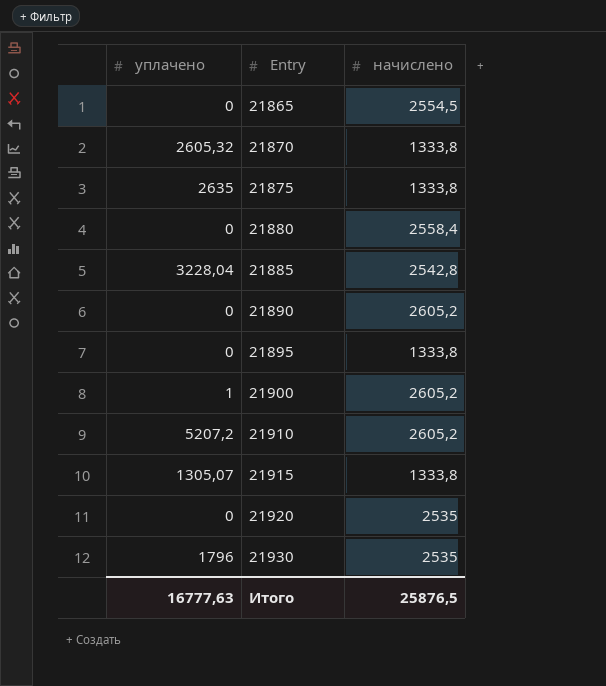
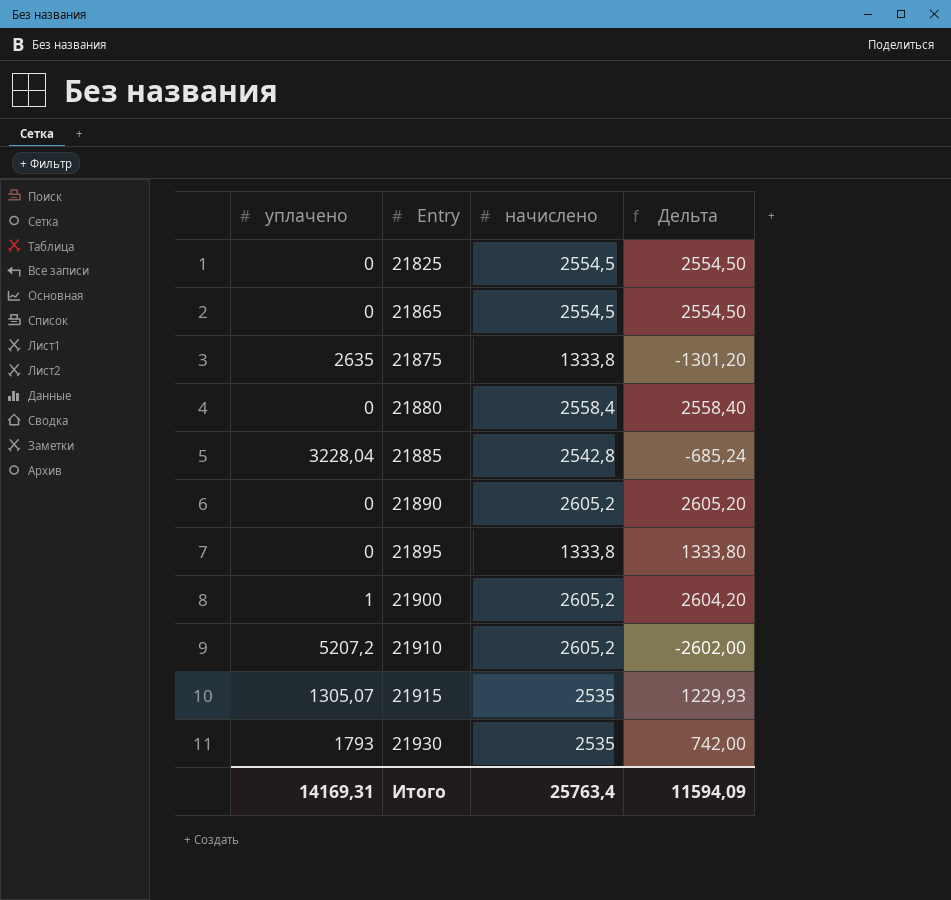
column Дельта | formula: none -> [начислено] - [уплачено]
row 21870: 2605,32 | 1333,8 -> none
row 21920: 0 | 2535 -> none
row 21825: none -> 0 | 2554,5 | 2554,50
21915 | начислено: 1333,8 -> 2535
21930 | уплачено: 1796 -> 1793
Итого | уплачено: 16777,63 -> 14169,31
Итого | начислено: 25876,5 -> 25763,4

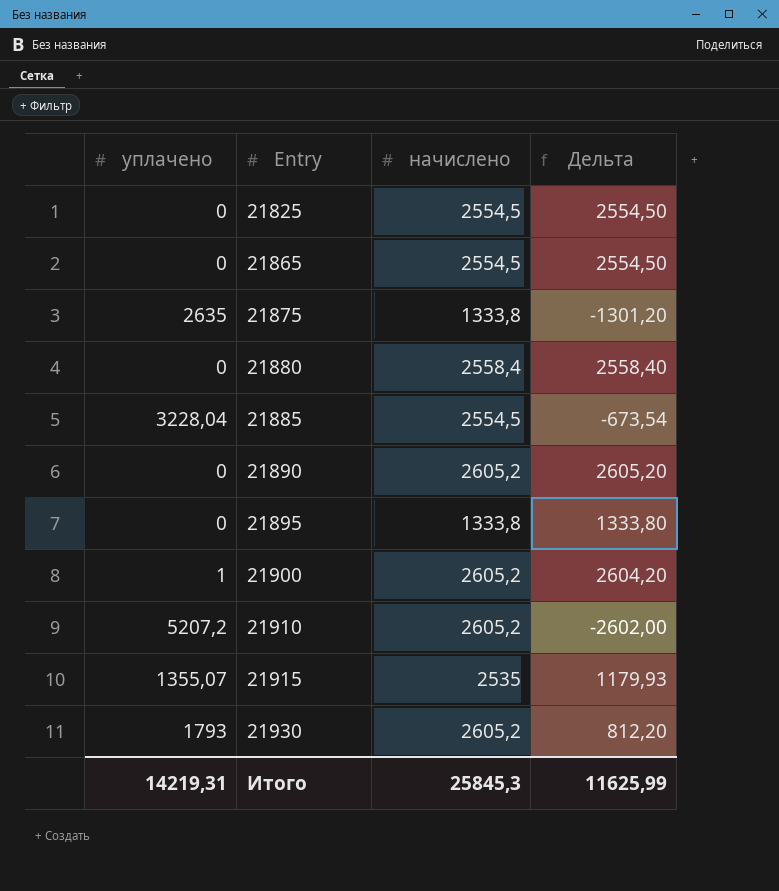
21885 | начислено: 2542,8 -> 2554,5
21885 | Дельта: -685,24 -> -673,54
21915 | уплачено: 1305,07 -> 1355,07
21915 | Дельта: 1229,93 -> 1179,93
21930 | начислено: 2535 -> 2605,2
21930 | Дельта: 742,00 -> 812,20
Итого | уплачено: 14169,31 -> 14219,31
Итого | начислено: 25763,4 -> 25845,3
Итого | Дельта: 11594,09 -> 11625,99

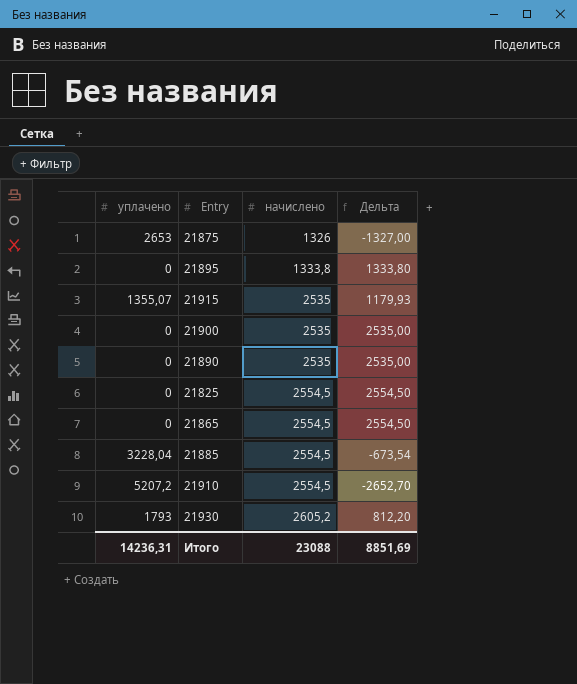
row order: Entry ascending -> начислено ascending
row 21880: 0 | 2558,4 | 2558,40 -> none
21875 | уплачено: 2635 -> 2653
21875 | начислено: 1333,8 -> 1326
21875 | Дельта: -1301,20 -> -1327,00
21900 | уплачено: 1 -> 0
21900 | начислено: 2605,2 -> 2535
21900 | Дельта: 2604,20 -> 2535,00
21890 | начислено: 2605,2 -> 2535
21890 | Дельта: 2605,20 -> 2535,00
21910 | начислено: 2605,2 -> 2554,5
21910 | Дельта: -2602,00 -> -2652,70
Итого | уплачено: 14219,31 -> 14236,31
Итого | начислено: 25845,3 -> 23088
Итого | Дельта: 11625,99 -> 8851,69

